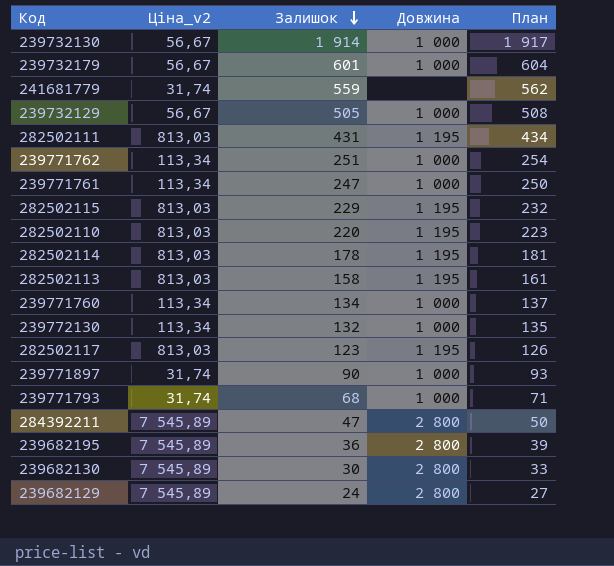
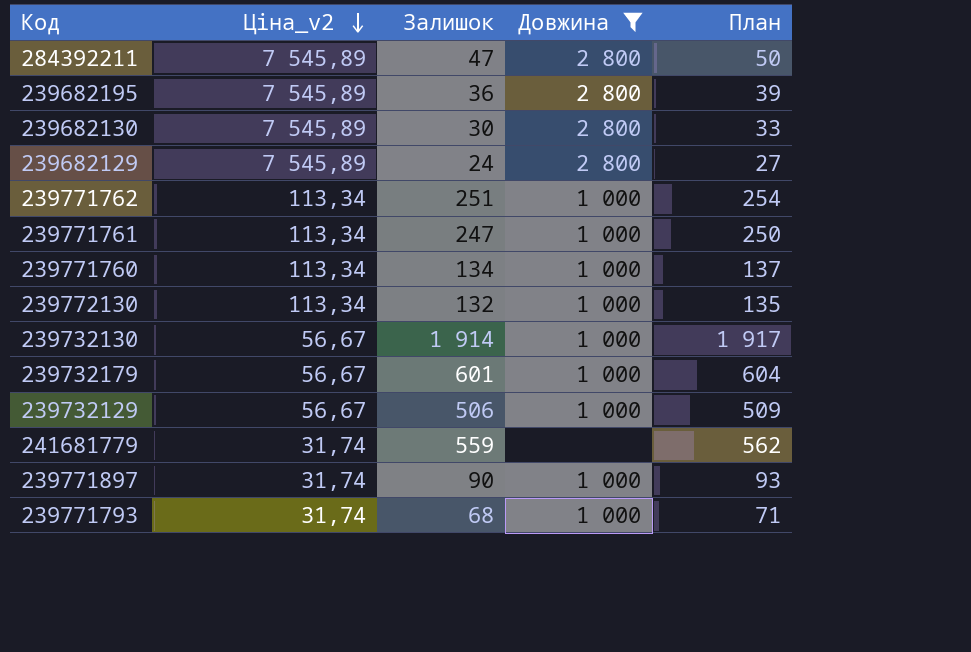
filter: none -> Довжина != 1 195
row order: Залишок descending -> Ціна_v2 descending
239732129 | Залишок: 505 -> 506
239732129 | План: 508 -> 509

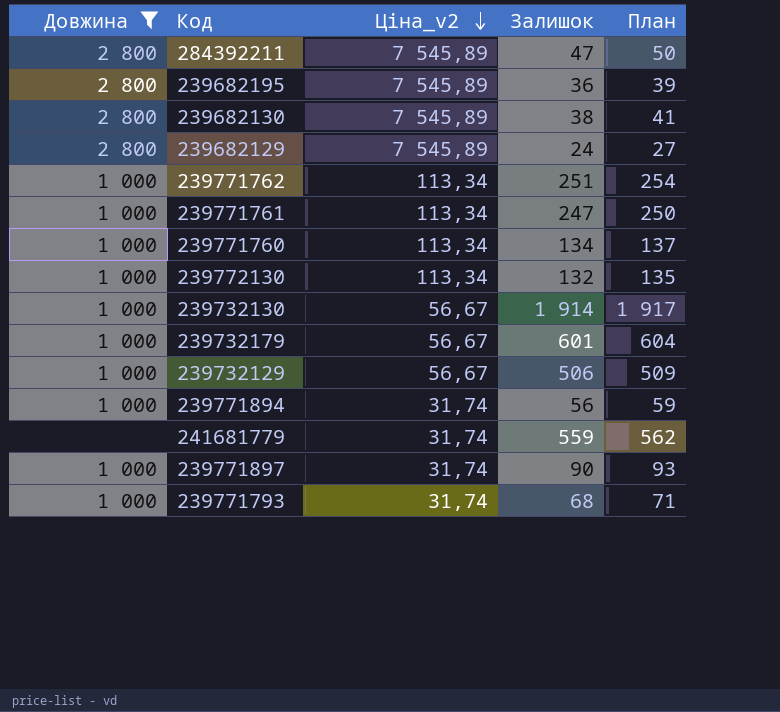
column Довжина | position: 4 -> 1
239682130 | Залишок: 30 -> 38
239682130 | План: 33 -> 41
row 239771894: none -> 1 000 | 31,74 | 56 | 59

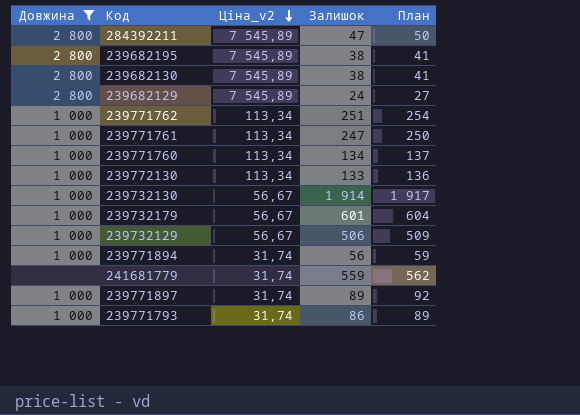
239682195 | Залишок: 36 -> 38
239682195 | План: 39 -> 41
239772130 | Залишок: 132 -> 133
239772130 | План: 135 -> 136
239771897 | Залишок: 90 -> 89
239771897 | План: 93 -> 92
239771793 | Залишок: 68 -> 86
239771793 | План: 71 -> 89

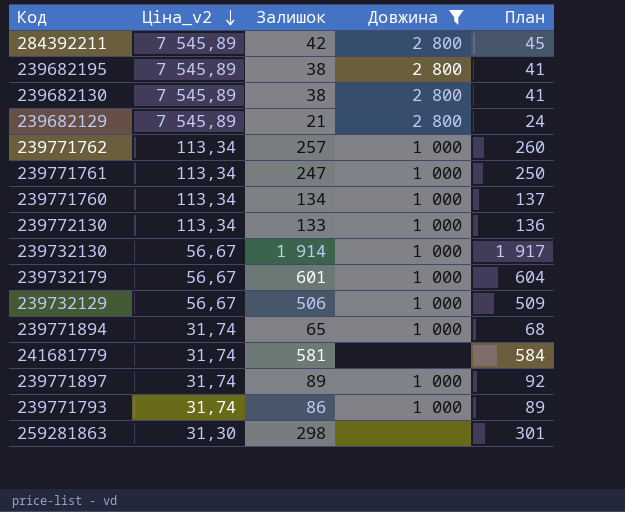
column Довжина | position: 1 -> 4
284392211 | Залишок: 47 -> 42
284392211 | План: 50 -> 45
239682129 | Залишок: 24 -> 21
239682129 | План: 27 -> 24
239771762 | Залишок: 251 -> 257
239771762 | План: 254 -> 260
239771894 | Залишок: 56 -> 65
239771894 | План: 59 -> 68
241681779 | Залишок: 559 -> 581
241681779 | План: 562 -> 584
row 259281863: none -> 31,30 | 298 | none | 301

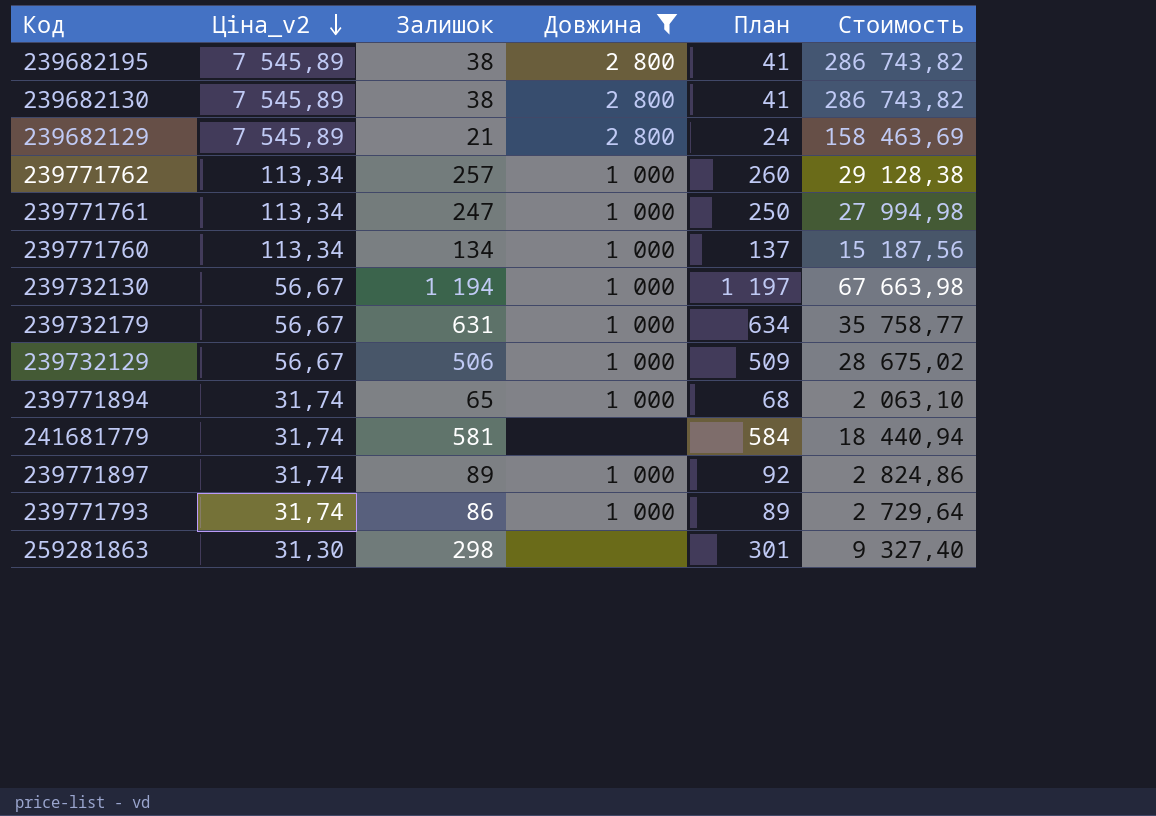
column Стоимость | formula: none -> [Ціна_v2] * [Залишок]
row 284392211: 7 545,89 | 42 | 2 800 | 45 -> none
row 239772130: 113,34 | 133 | 1 000 | 136 -> none
239732130 | Залишок: 1 914 -> 1 194
239732130 | План: 1 917 -> 1 197
239732179 | Залишок: 601 -> 631
239732179 | План: 604 -> 634

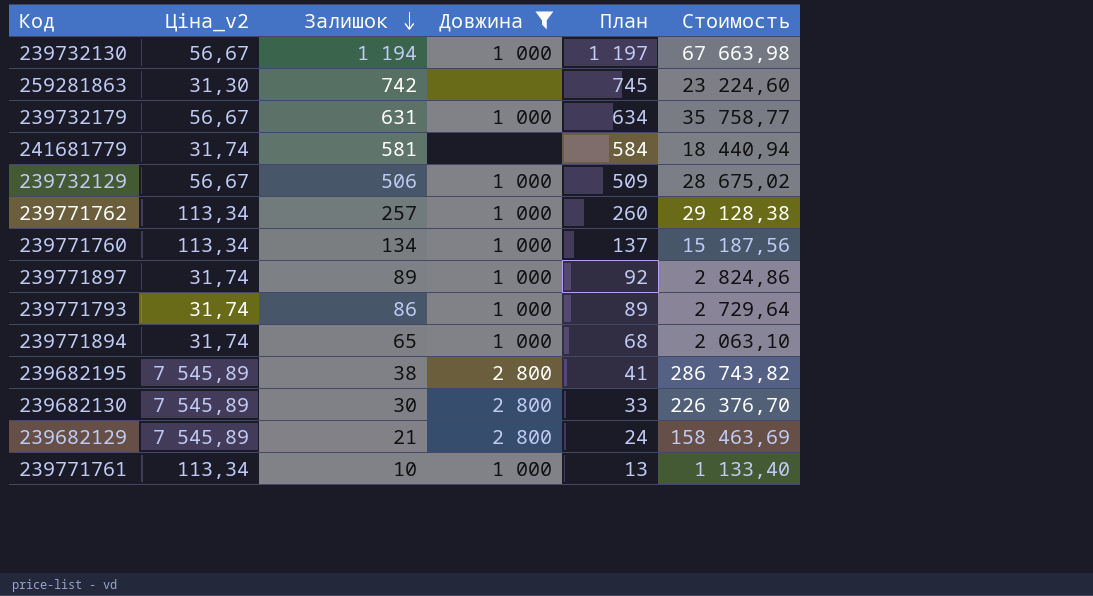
row order: Ціна_v2 descending -> Залишок descending
259281863 | Залишок: 298 -> 742
259281863 | План: 301 -> 745
259281863 | Стоимость: 9 327,40 -> 23 224,60
239682130 | Залишок: 38 -> 30
239682130 | План: 41 -> 33
239682130 | Стоимость: 286 743,82 -> 226 376,70
239771761 | Залишок: 247 -> 10
239771761 | План: 250 -> 13
239771761 | Стоимость: 27 994,98 -> 1 133,40

